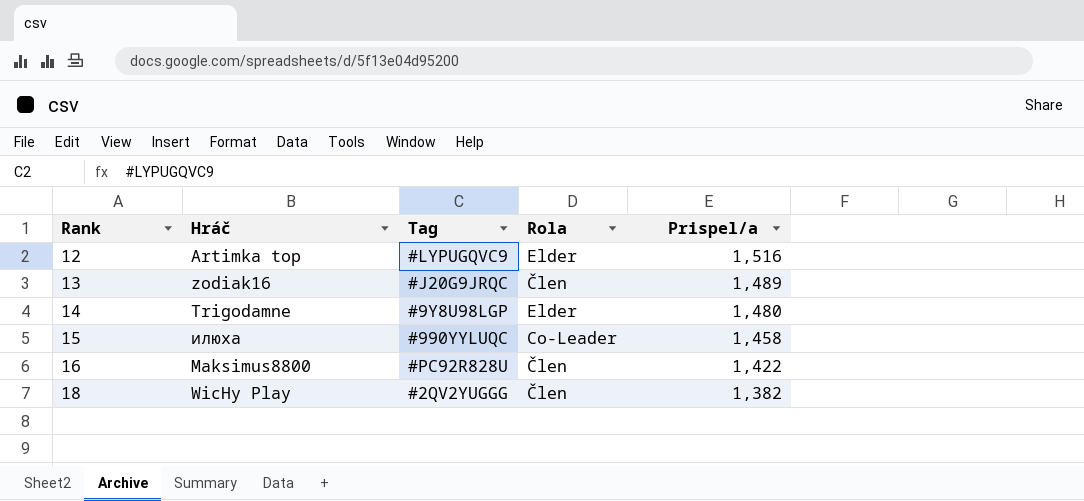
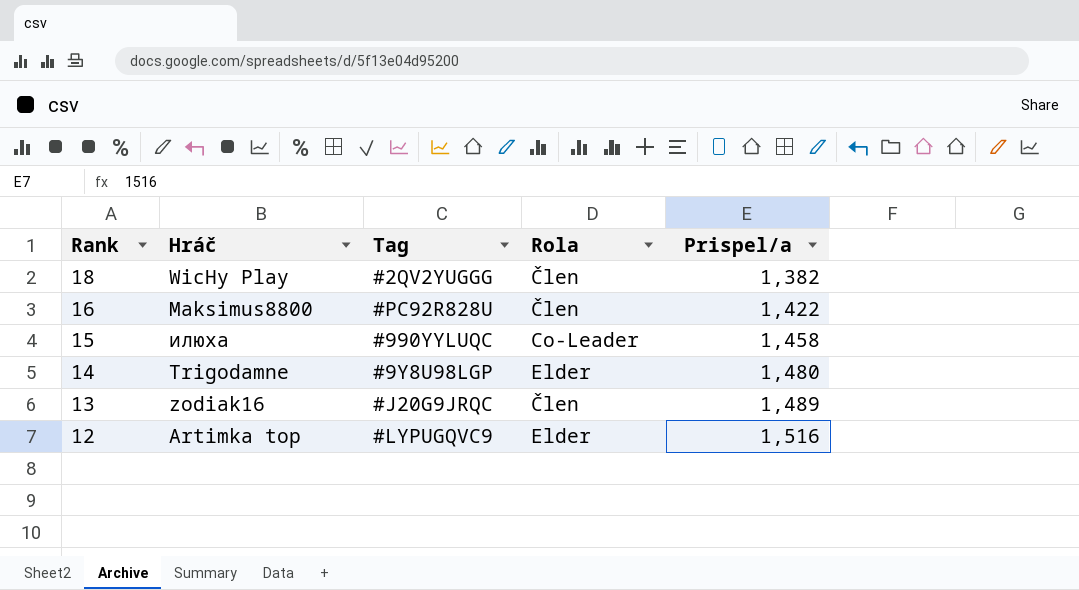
row order: Rank ascending -> Rank descending

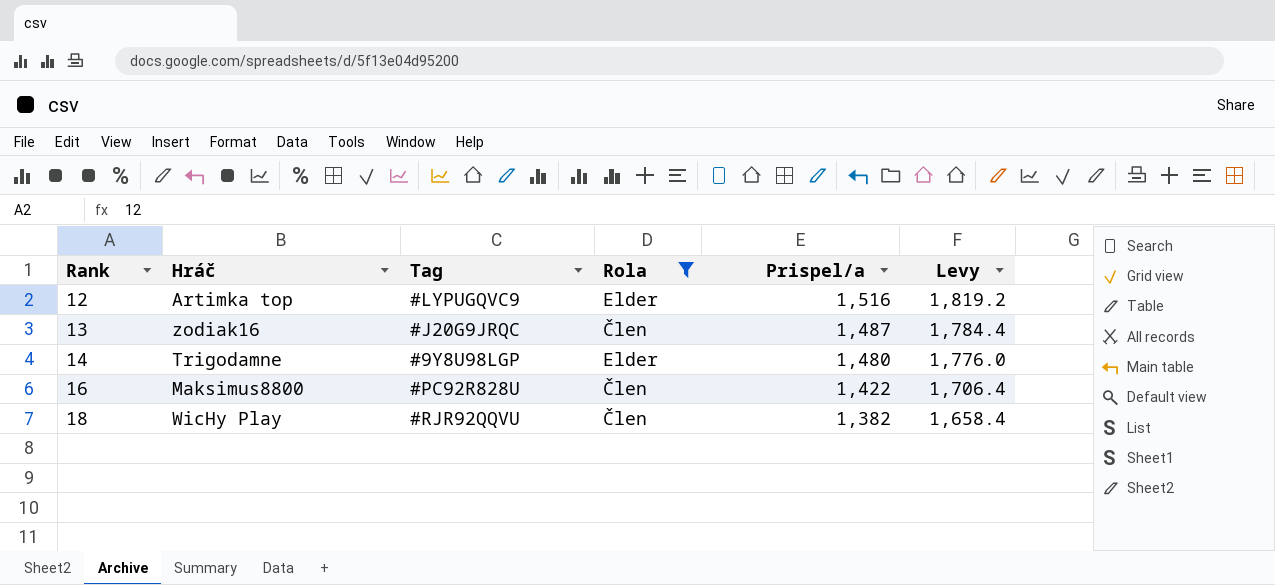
filter: none -> Rola != Co-Leader
row order: Rank descending -> Rank ascending
column Levy | formula: none -> [Prispel/a] * 1.2
13 | Prispel/a: 1,489 -> 1,487
18 | Tag: #2QV2YUGGG -> #RJR92QQVU

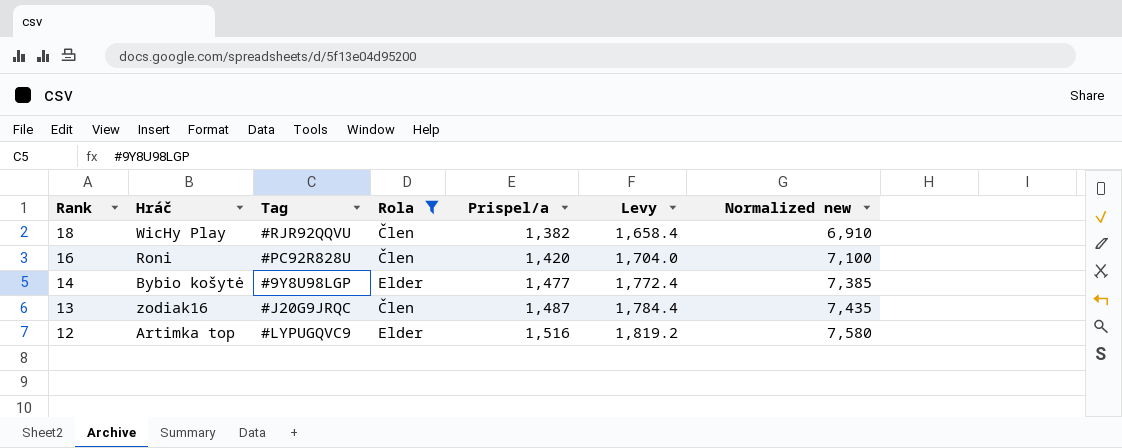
row order: Rank ascending -> Rank descending
column Normalized new | formula: none -> [Prispel/a] * 5
16 | Hráč: Maksimus8800 -> Roni
16 | Prispel/a: 1,422 -> 1,420
16 | Levy: 1,706.4 -> 1,704.0
14 | Hráč: Trigodamne -> Bybio košytė
14 | Prispel/a: 1,480 -> 1,477
14 | Levy: 1,776.0 -> 1,772.4

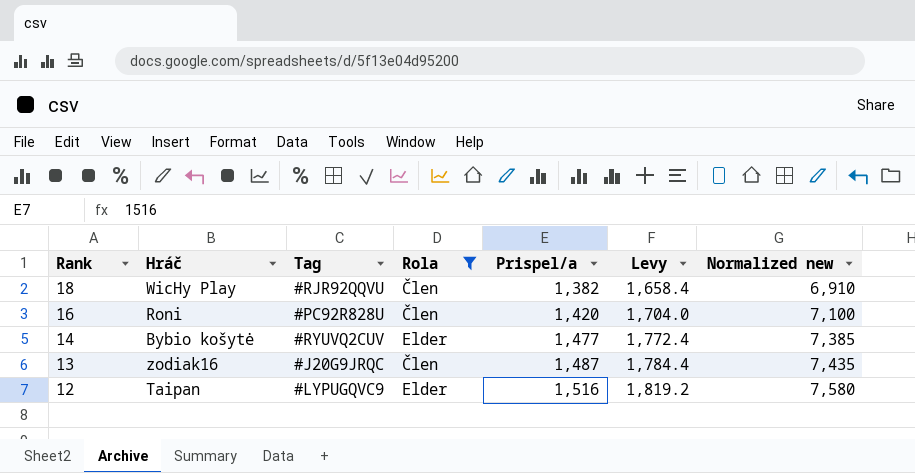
14 | Tag: #9Y8U98LGP -> #RYUVQ2CUV
12 | Hráč: Artimka top -> Taipan

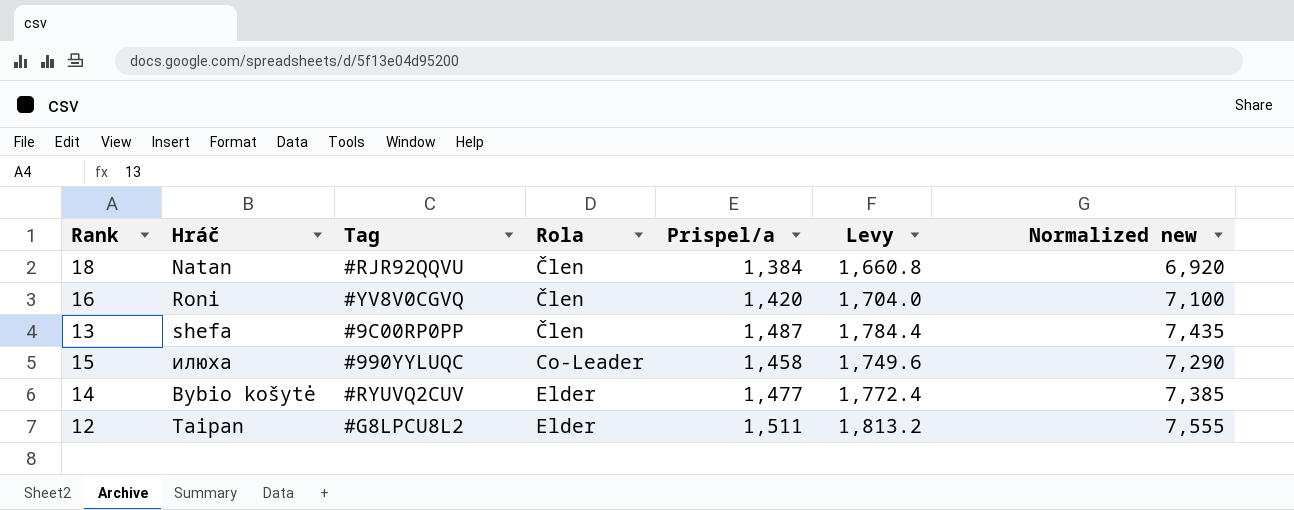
filter: Rola != Co-Leader -> none
row order: Rank descending -> Rola ascending
18 | Hráč: WicHy Play -> Natan
18 | Prispel/a: 1,382 -> 1,384
18 | Levy: 1,658.4 -> 1,660.8
18 | Normalized new: 6,910 -> 6,920
16 | Tag: #PC92R828U -> #YV8V0CGVQ
13 | Hráč: zodiak16 -> shefa
13 | Tag: #J20G9JRQC -> #9C00RP0PP
12 | Tag: #LYPUGQVC9 -> #G8LPCU8L2
12 | Prispel/a: 1,516 -> 1,511
12 | Levy: 1,819.2 -> 1,813.2
12 | Normalized new: 7,580 -> 7,555

